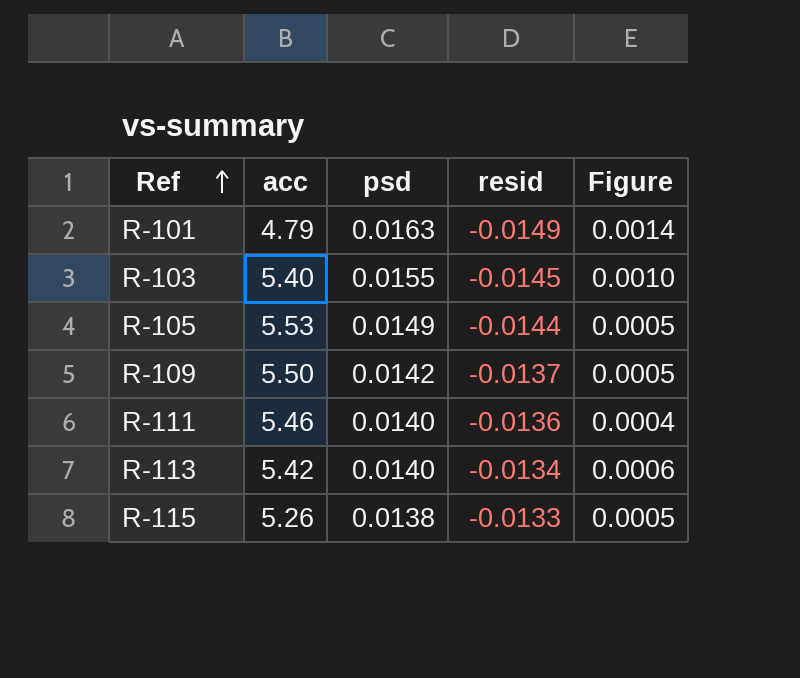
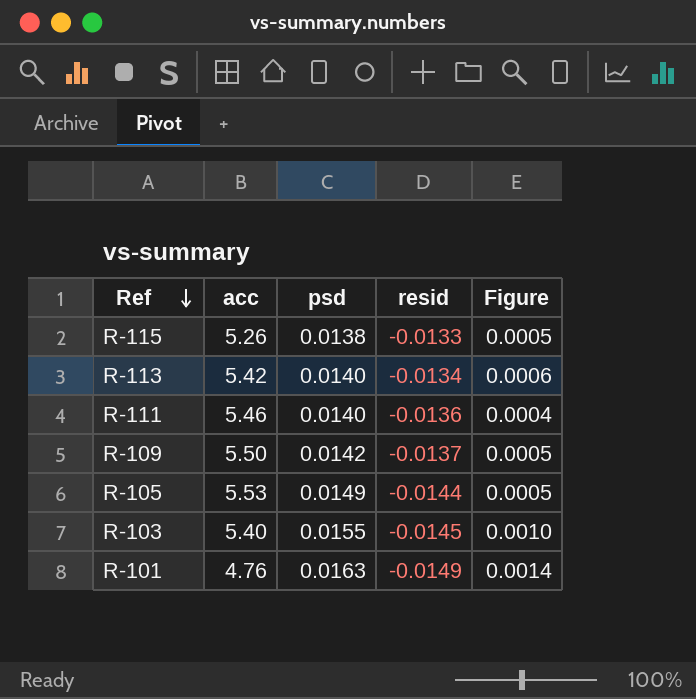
row order: Ref ascending -> Ref descending
R-101 | acc: 4.79 -> 4.76

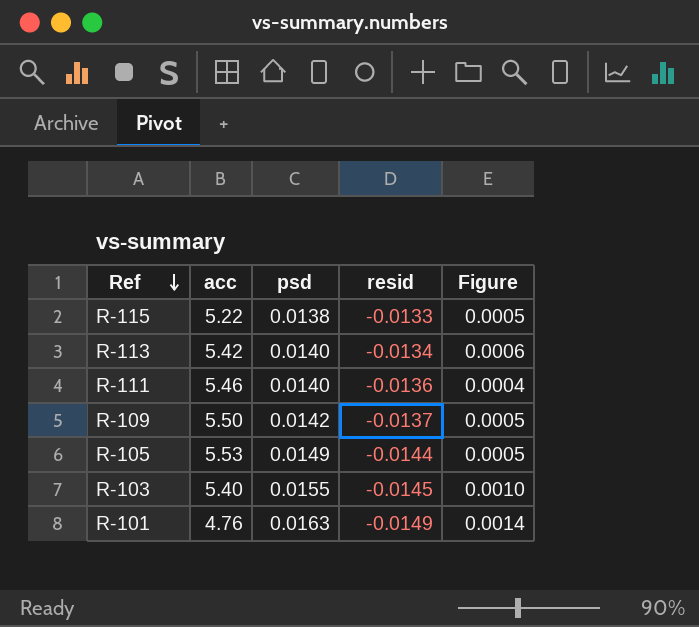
R-115 | acc: 5.26 -> 5.22

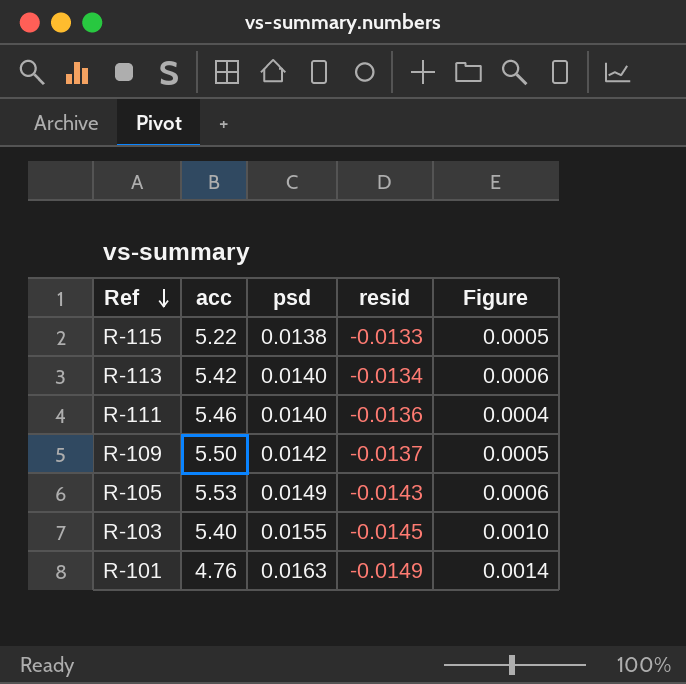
R-105 | resid: -0.0144 -> -0.0143
R-105 | Figure: 0.0005 -> 0.0006

